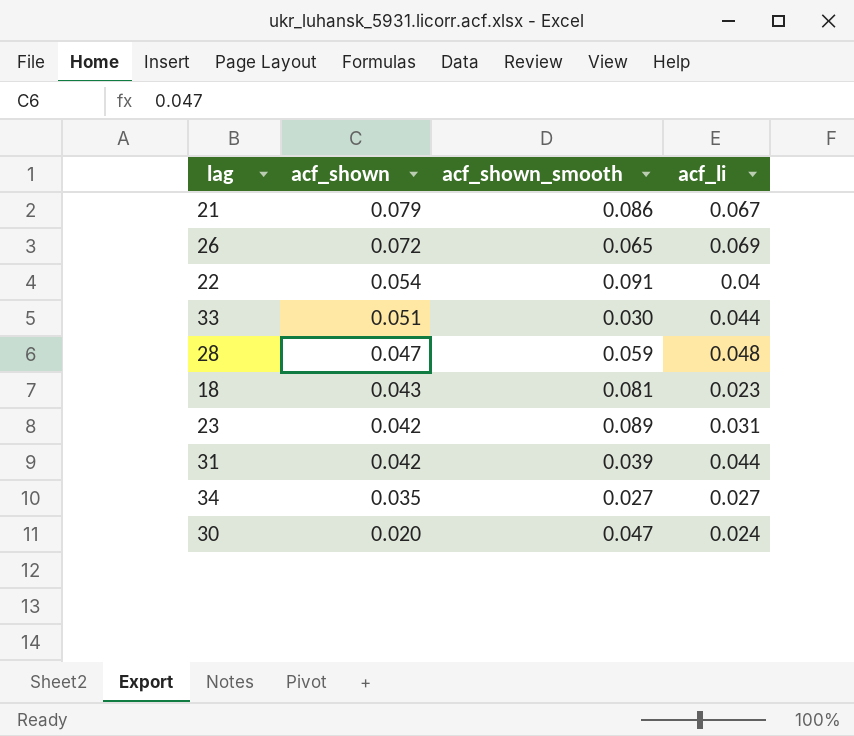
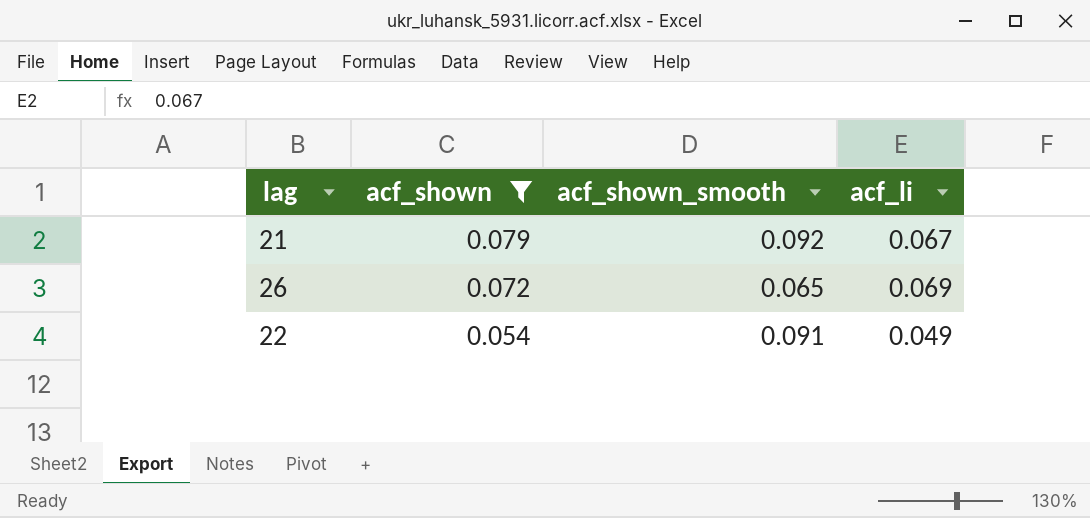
filter: none -> acf_shown >= 0.054
21 | acf_shown_smooth: 0.086 -> 0.092
22 | acf_li: 0.04 -> 0.049

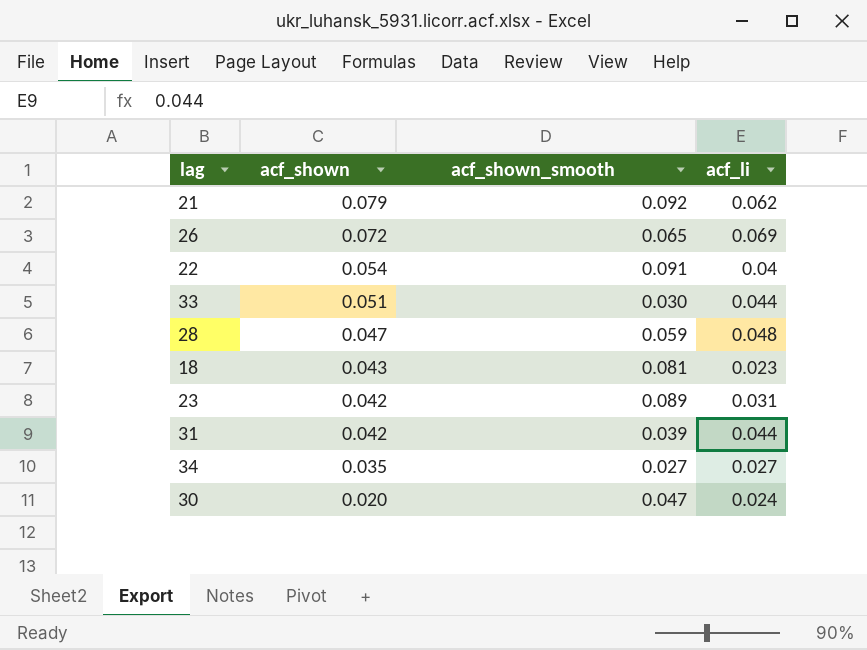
filter: acf_shown >= 0.054 -> none
21 | acf_li: 0.067 -> 0.062
22 | acf_li: 0.049 -> 0.04

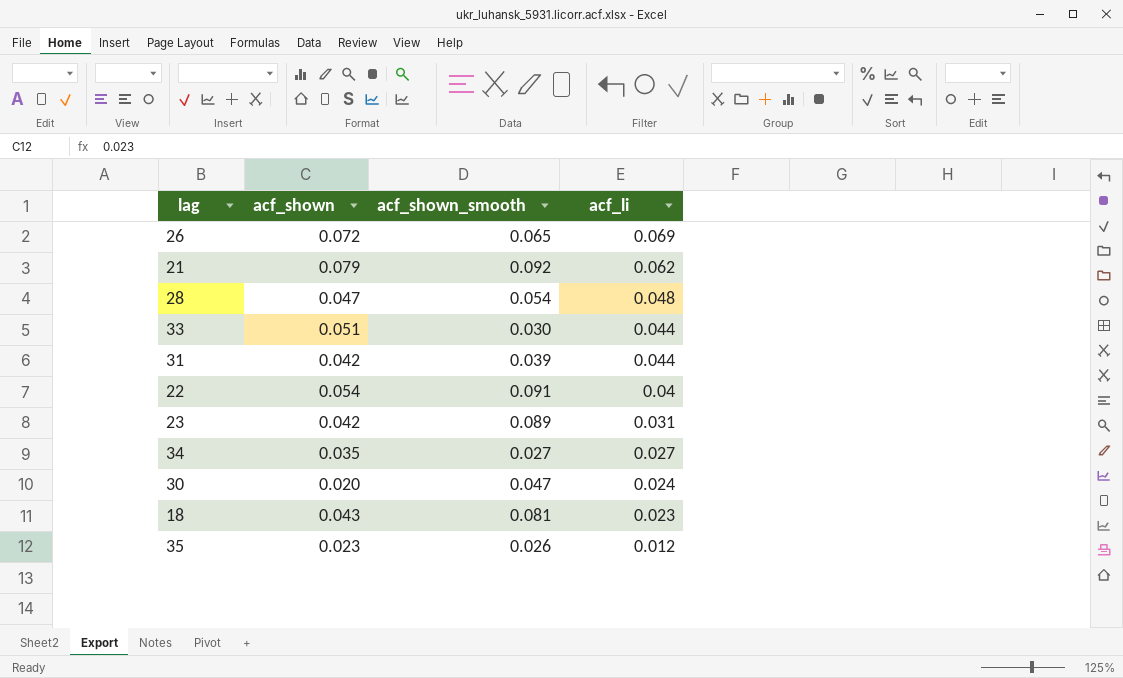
row order: acf_shown descending -> acf_li descending
28 | acf_shown_smooth: 0.059 -> 0.054
row 35: none -> 0.023 | 0.026 | 0.012

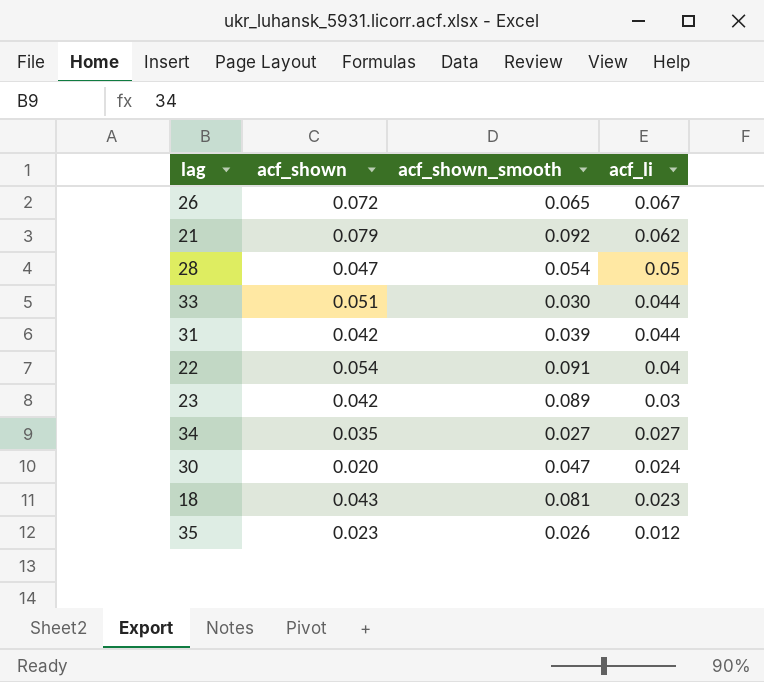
26 | acf_li: 0.069 -> 0.067
28 | acf_li: 0.048 -> 0.05
23 | acf_li: 0.031 -> 0.03

